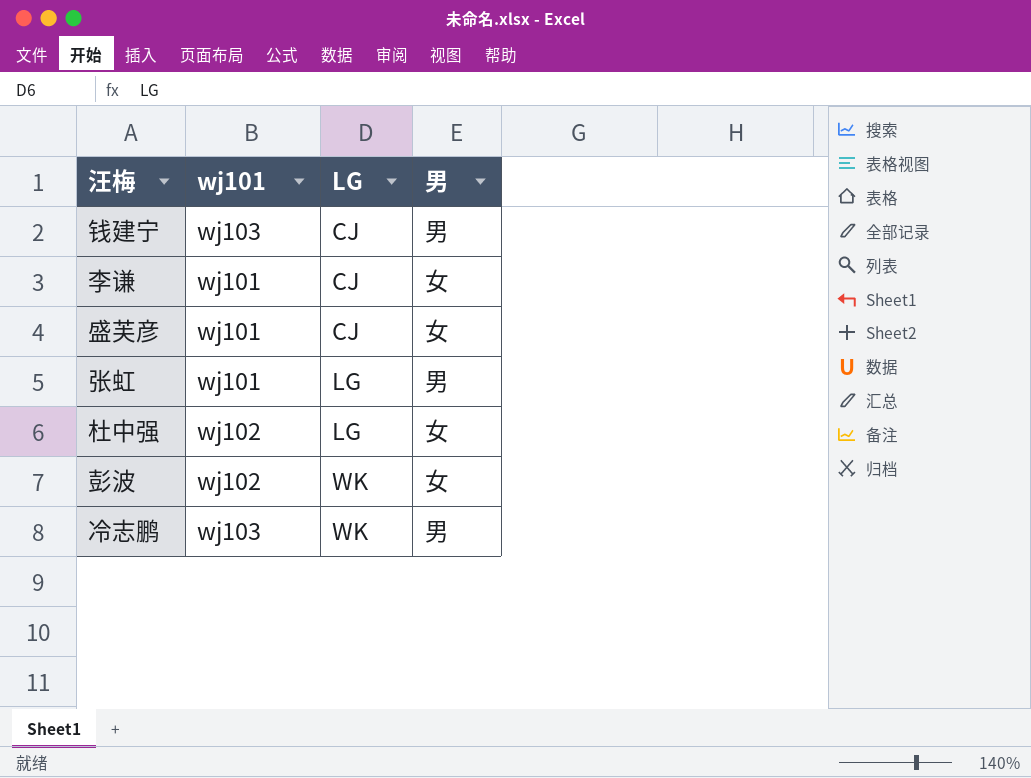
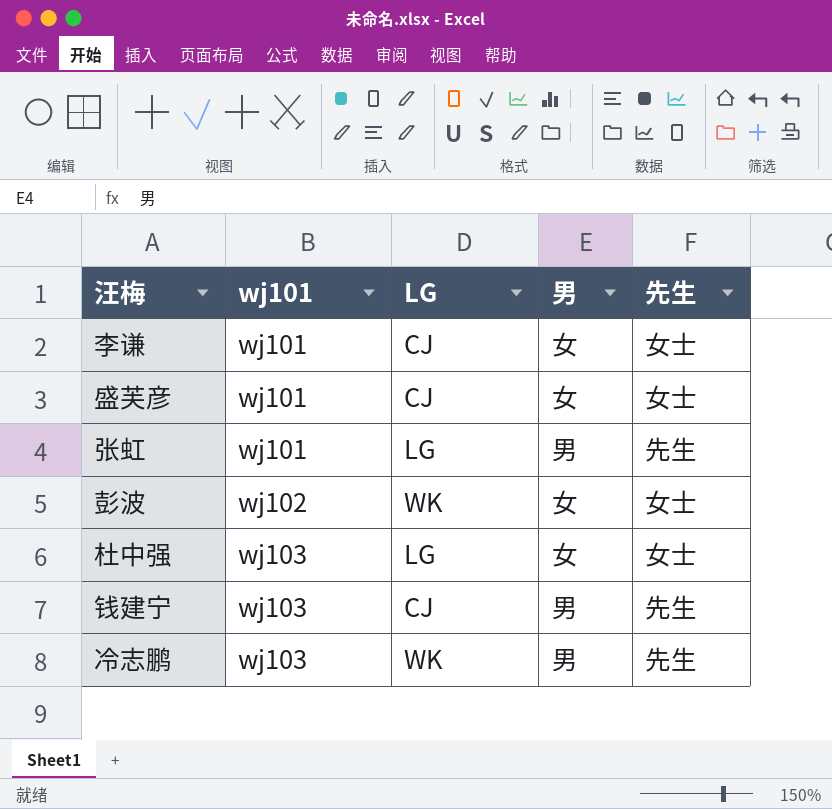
row order: LG ascending -> wj101 ascending
column 先生 | position: none -> 5
杜中强 | wj101: wj102 -> wj103

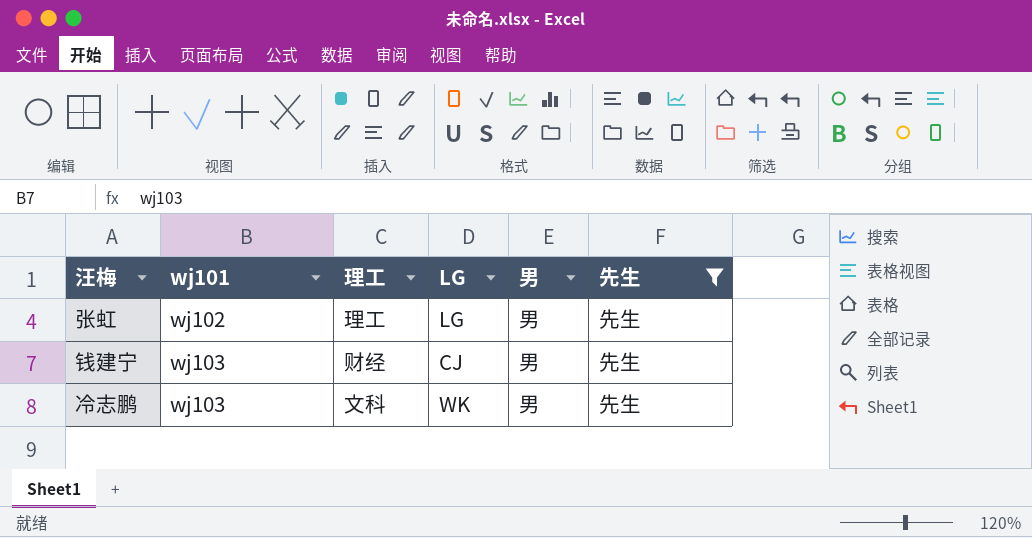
filter: none -> 先生 = 先生
column 理工 | position: none -> 3
张虹 | wj101: wj101 -> wj102

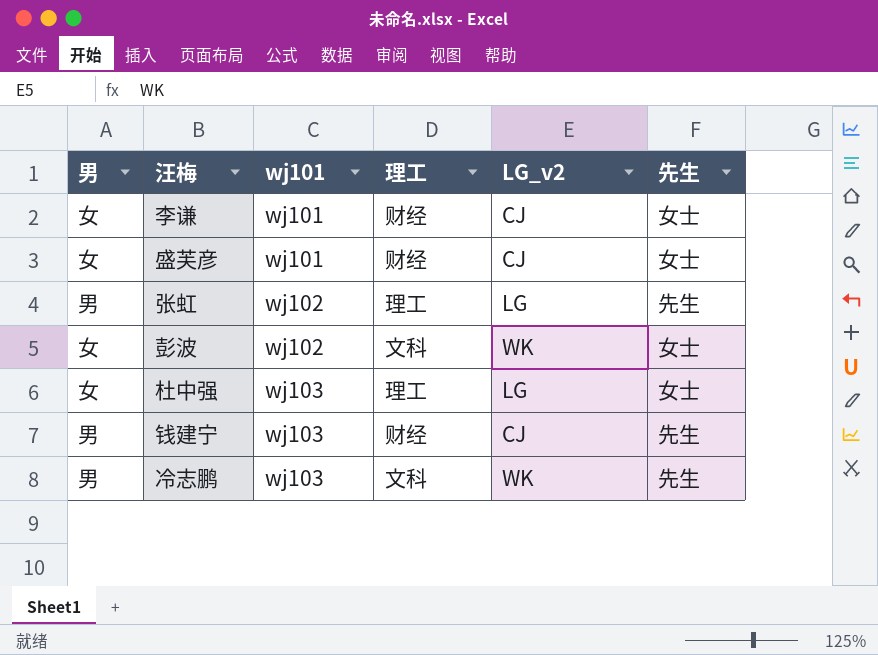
filter: 先生 = 先生 -> none
column 男 | position: 5 -> 1
column name: LG -> LG_v2

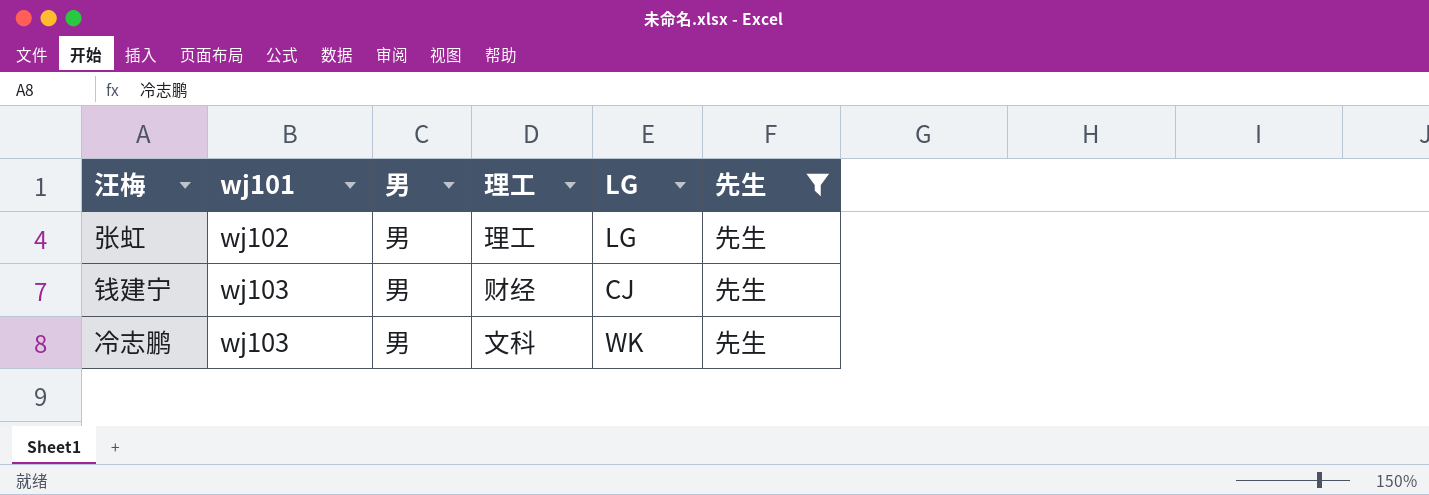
filter: none -> 先生 = 先生
column 男 | position: 1 -> 3
column name: LG_v2 -> LG

